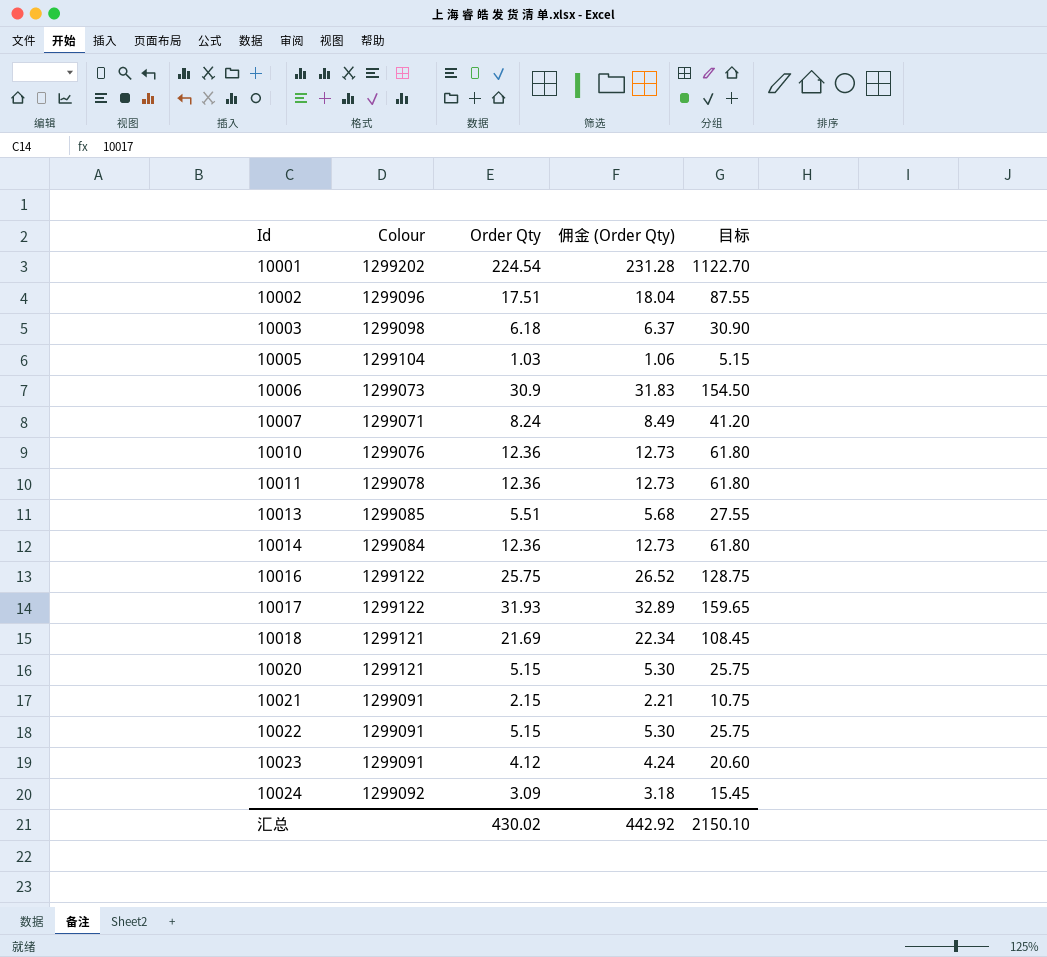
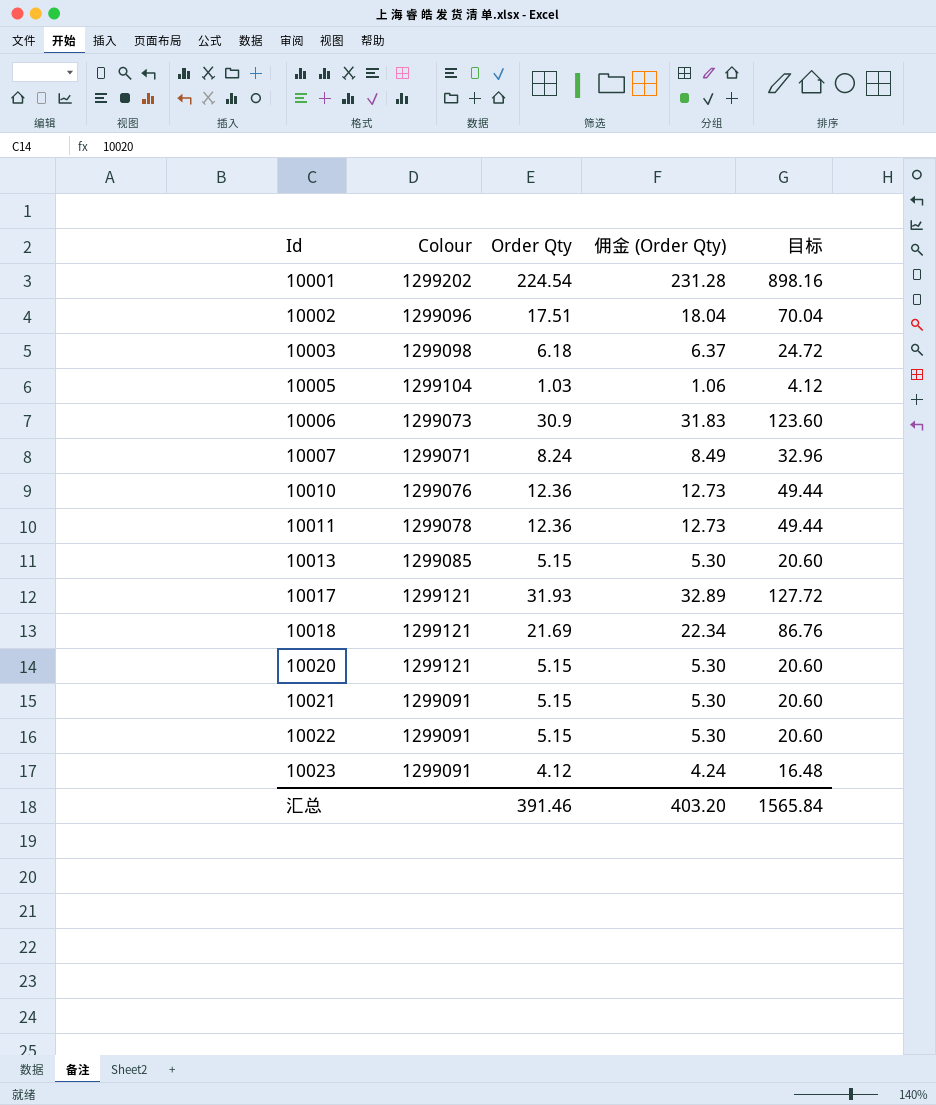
column 目标 | formula: [Order Qty] * 5 -> [Order Qty] * 4
row 10014: 1299084 | 12.36 | 12.73 | 61.80 -> none
row 10016: 1299122 | 25.75 | 26.52 | 128.75 -> none
row 10024: 1299092 | 3.09 | 3.18 | 15.45 -> none
10013 | Order Qty: 5.51 -> 5.15
10013 | 佣金 (Order Qty): 5.68 -> 5.30
10017 | Colour: 1299122 -> 1299121
10021 | Order Qty: 2.15 -> 5.15
10021 | 佣金 (Order Qty): 2.21 -> 5.30
汇总 | Order Qty: 430.02 -> 391.46
汇总 | 佣金 (Order Qty): 442.92 -> 403.20
汇总 | 目标: 2150.10 -> 1565.84

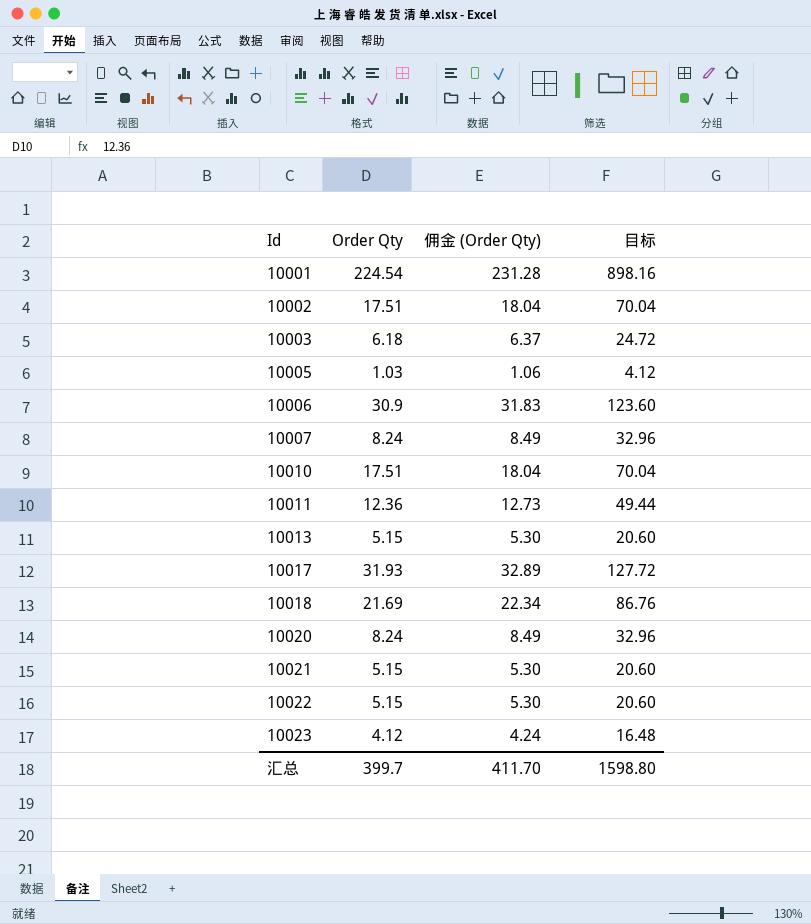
column Colour | position: 2 -> none
10010 | Order Qty: 12.36 -> 17.51
10010 | 佣金 (Order Qty): 12.73 -> 18.04
10010 | 目标: 49.44 -> 70.04
10020 | Order Qty: 5.15 -> 8.24
10020 | 佣金 (Order Qty): 5.30 -> 8.49
10020 | 目标: 20.60 -> 32.96
汇总 | Order Qty: 391.46 -> 399.7
汇总 | 佣金 (Order Qty): 403.20 -> 411.70
汇总 | 目标: 1565.84 -> 1598.80

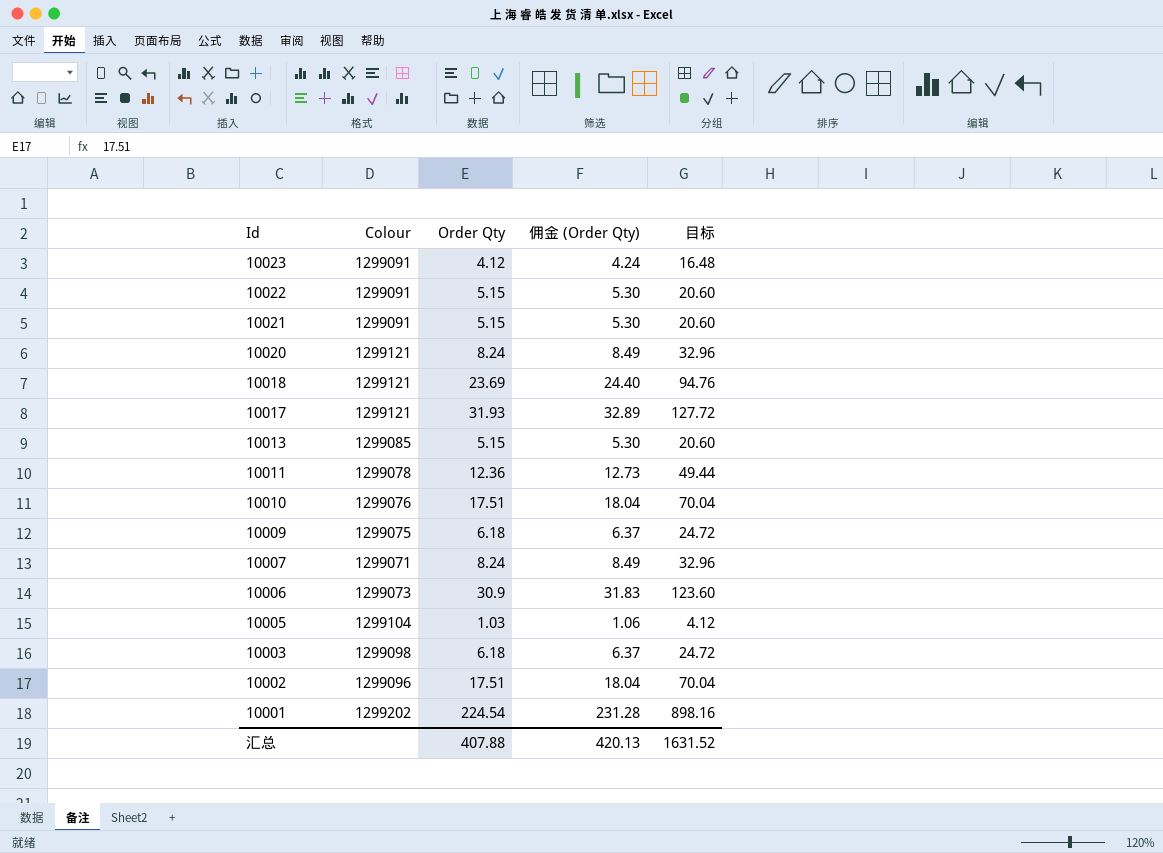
row order: Id ascending -> Id descending
column Colour | position: none -> 2
10018 | Order Qty: 21.69 -> 23.69
10018 | 佣金 (Order Qty): 22.34 -> 24.40
10018 | 目标: 86.76 -> 94.76
row 10009: none -> 1299075 | 6.18 | 6.37 | 24.72
汇总 | Order Qty: 399.7 -> 407.88
汇总 | 佣金 (Order Qty): 411.70 -> 420.13
汇总 | 目标: 1598.80 -> 1631.52

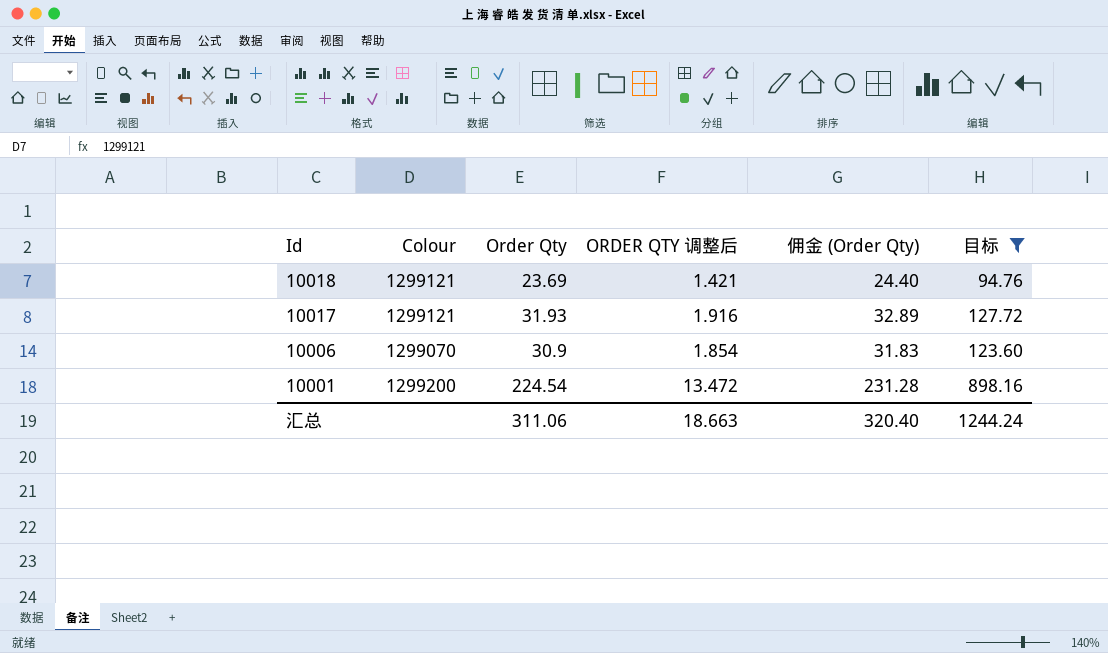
filter: none -> 目标 >= 94.76
column ORDER QTY 调整后 | formula: none -> [Order Qty] * 0.06
10006 | Colour: 1299073 -> 1299070
10001 | Colour: 1299202 -> 1299200
汇总 | Order Qty: 407.88 -> 311.06
汇总 | 佣金 (Order Qty): 420.13 -> 320.40
汇总 | 目标: 1631.52 -> 1244.24

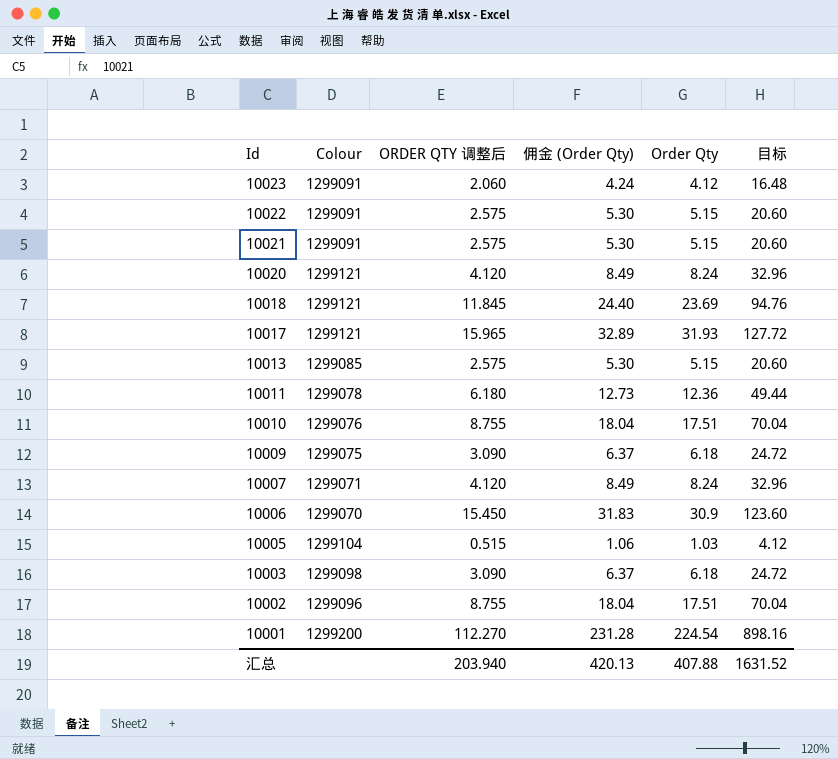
filter: 目标 >= 94.76 -> none
column ORDER QTY 调整后 | formula: [Order Qty] * 0.06 -> [Order Qty] * 0.5
column Order Qty | position: 3 -> 5
汇总 | ORDER QTY 调整后: 18.663 -> 203.940
汇总 | 佣金 (Order Qty): 320.40 -> 420.13
汇总 | Order Qty: 311.06 -> 407.88
汇总 | 目标: 1244.24 -> 1631.52

